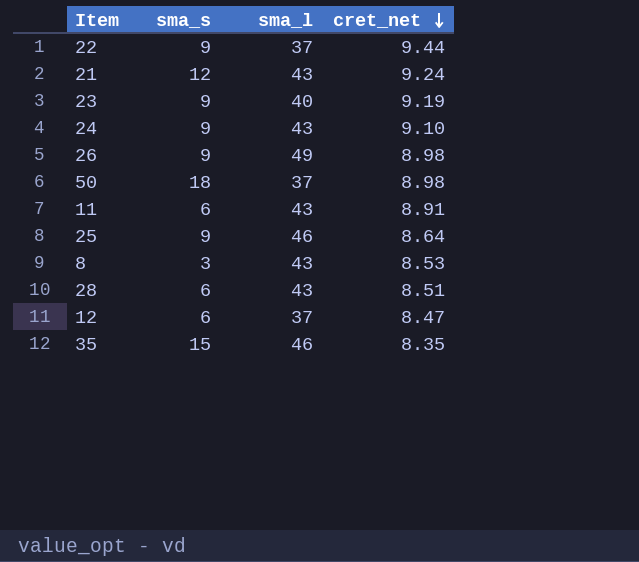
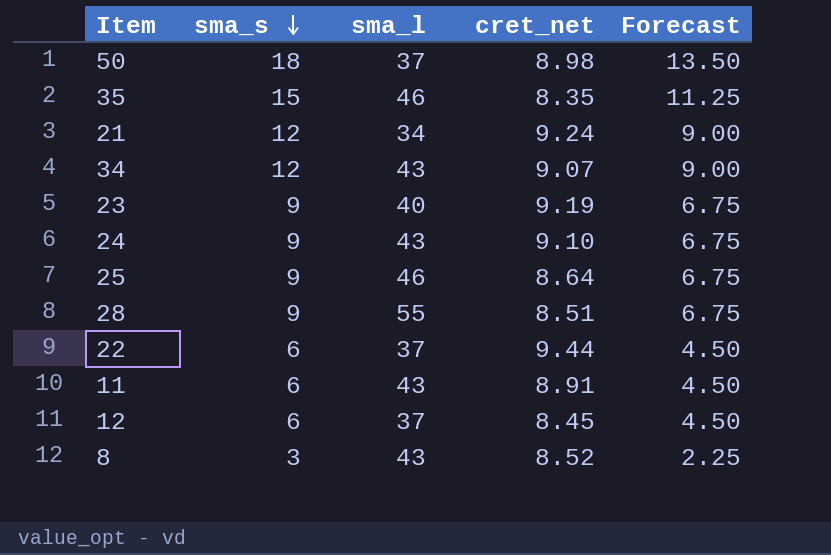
row order: cret_net descending -> sma_s descending
column Forecast | formula: none -> [sma_s] * 0.75
row 26: 9 | 49 | 8.98 -> none
21 | sma_l: 43 -> 34
row 34: none -> 12 | 43 | 9.07 | 9.00
28 | sma_s: 6 -> 9
28 | sma_l: 43 -> 55
22 | sma_s: 9 -> 6
12 | cret_net: 8.47 -> 8.45
8 | cret_net: 8.53 -> 8.52

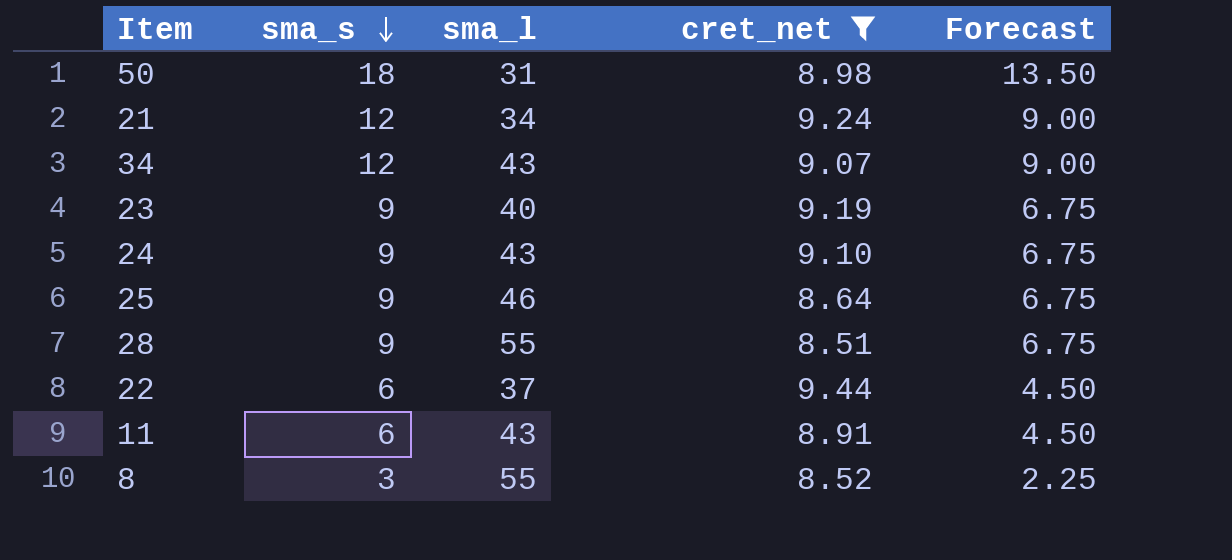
filter: none -> cret_net >= 8.51
50 | sma_l: 37 -> 31
8 | sma_l: 43 -> 55

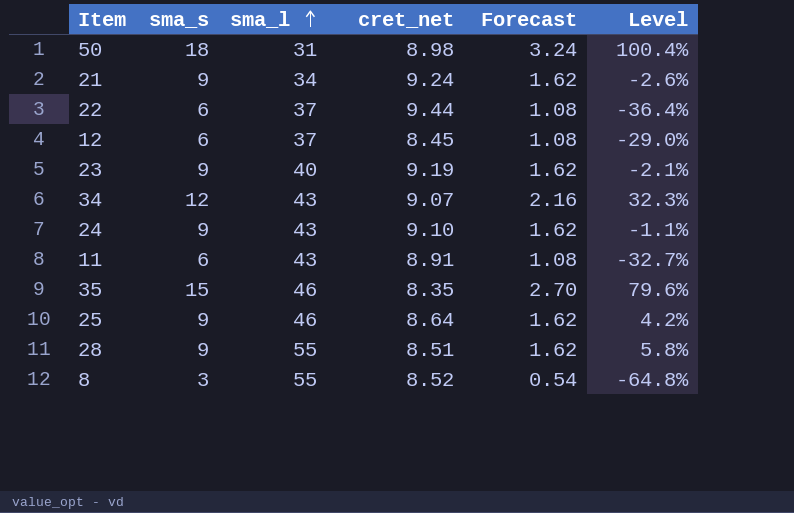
filter: cret_net >= 8.51 -> none
row order: sma_s descending -> sma_l ascending
column Forecast | formula: [sma_s] * 0.75 -> [sma_s] * 0.18
column Level | formula: none -> ([sma_s] - [cret_net]) / [cret_net]
21 | sma_s: 12 -> 9

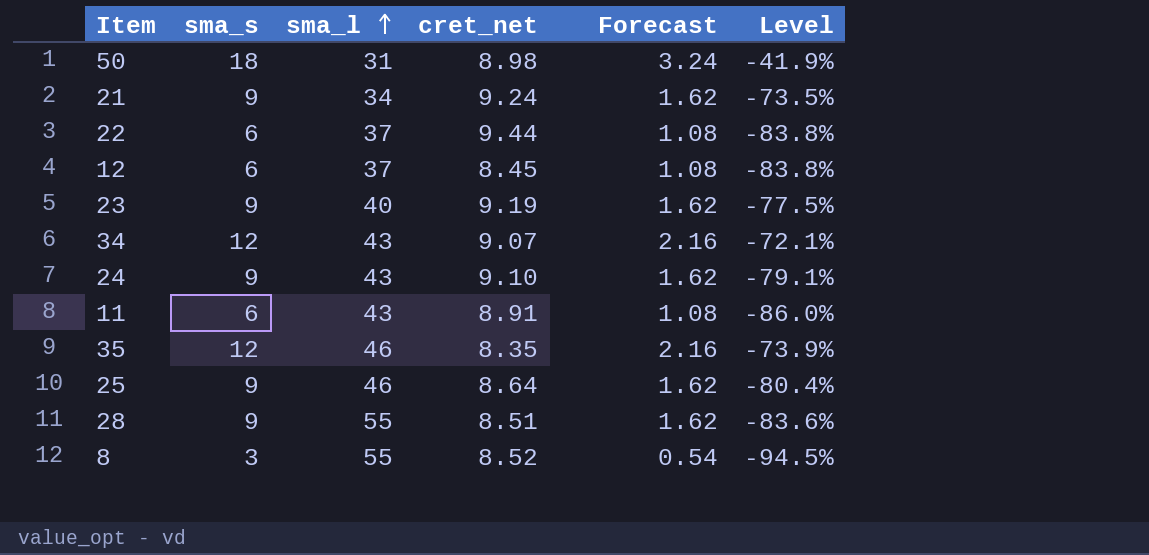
column Level | formula: ([sma_s] - [cret_net]) / [cret_net] -> ([sma_s] - [sma_l]) / [sma_l]
35 | sma_s: 15 -> 12
35 | Forecast: 2.70 -> 2.16

